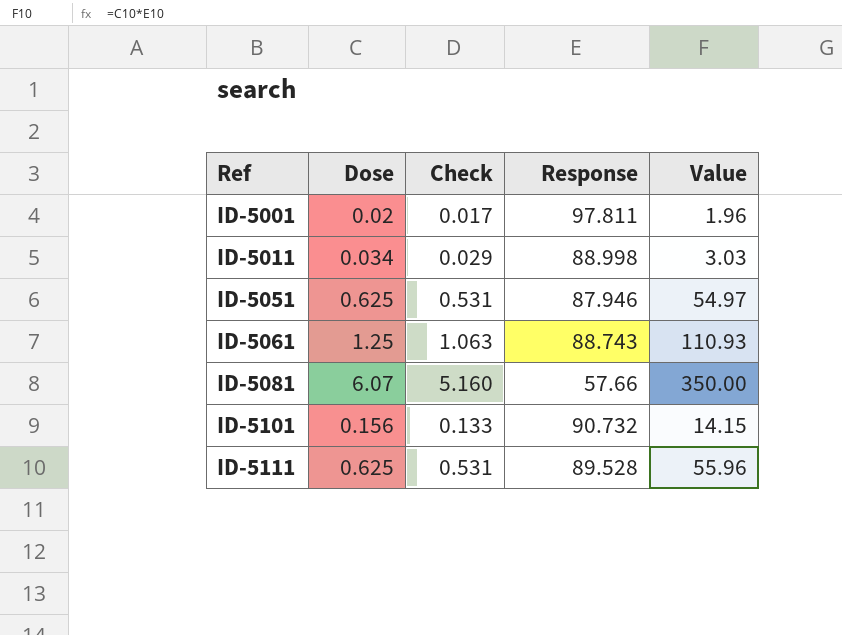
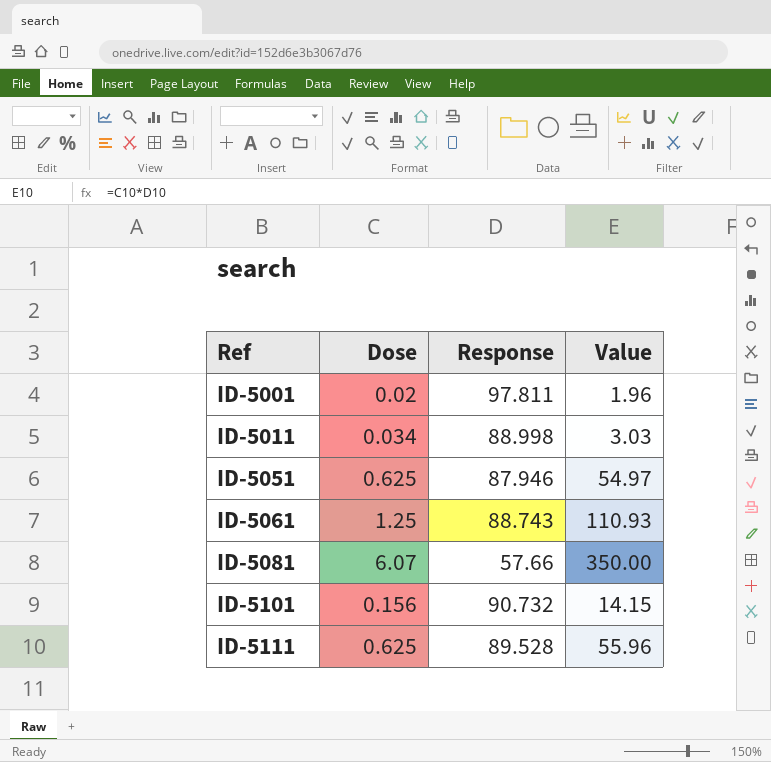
column Check | formula: [Dose] * 0.85 -> none

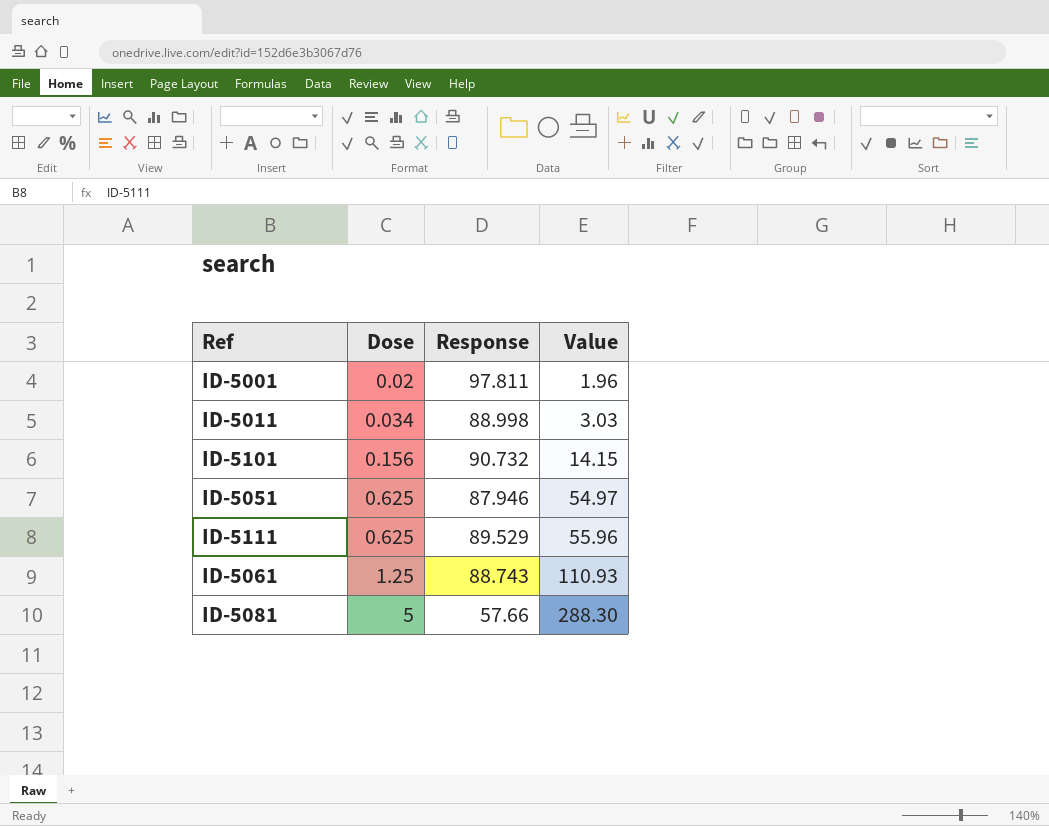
row order: Ref ascending -> Dose ascending
ID-5111 | Response: 89.528 -> 89.529
ID-5081 | Dose: 6.07 -> 5
ID-5081 | Value: 350.00 -> 288.30

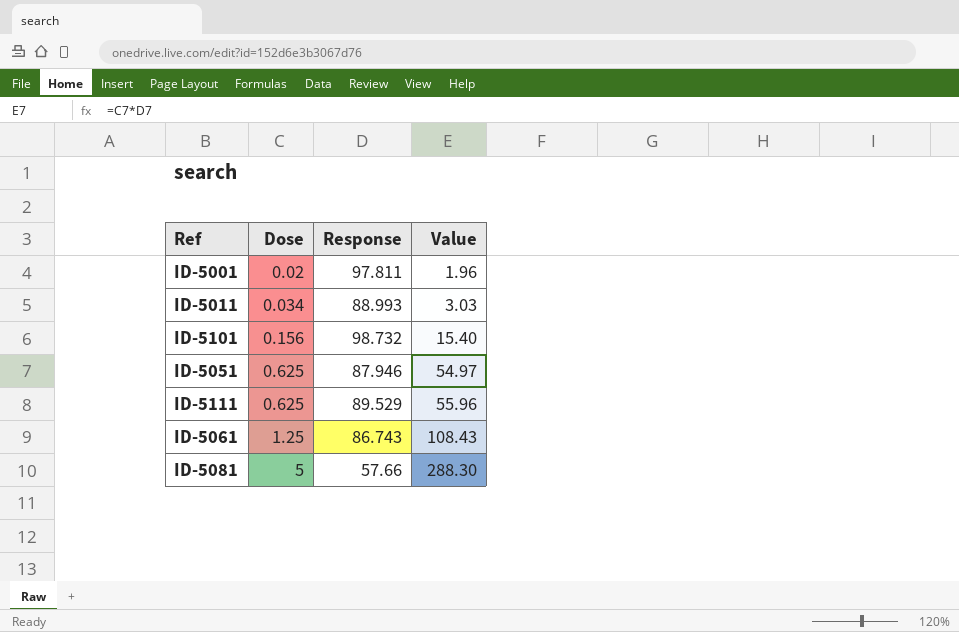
ID-5011 | Response: 88.998 -> 88.993
ID-5101 | Response: 90.732 -> 98.732
ID-5101 | Value: 14.15 -> 15.40
ID-5061 | Response: 88.743 -> 86.743
ID-5061 | Value: 110.93 -> 108.43

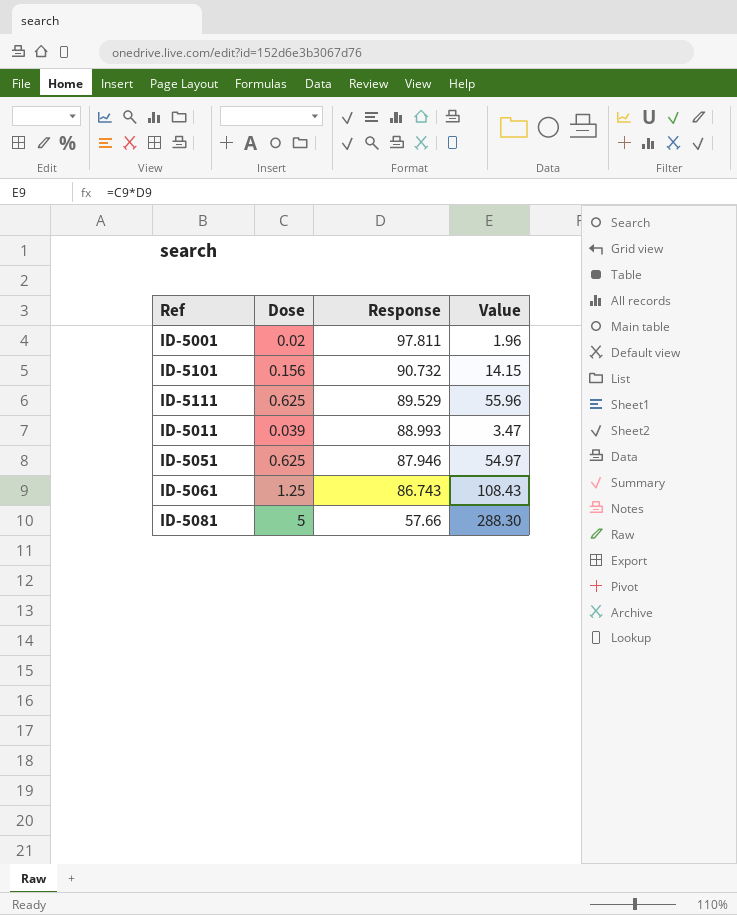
row order: Dose ascending -> Response descending
ID-5101 | Response: 98.732 -> 90.732
ID-5101 | Value: 15.40 -> 14.15
ID-5011 | Dose: 0.034 -> 0.039
ID-5011 | Value: 3.03 -> 3.47

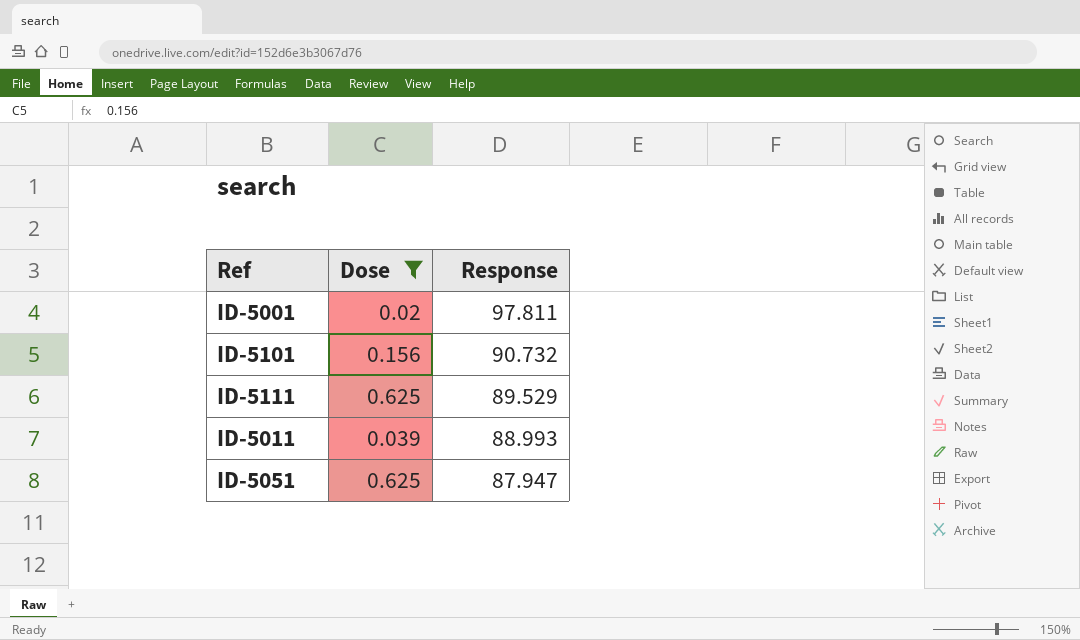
filter: none -> Dose <= 0.625
column Value | formula: [Dose] * [Response] -> none
ID-5051 | Response: 87.946 -> 87.947

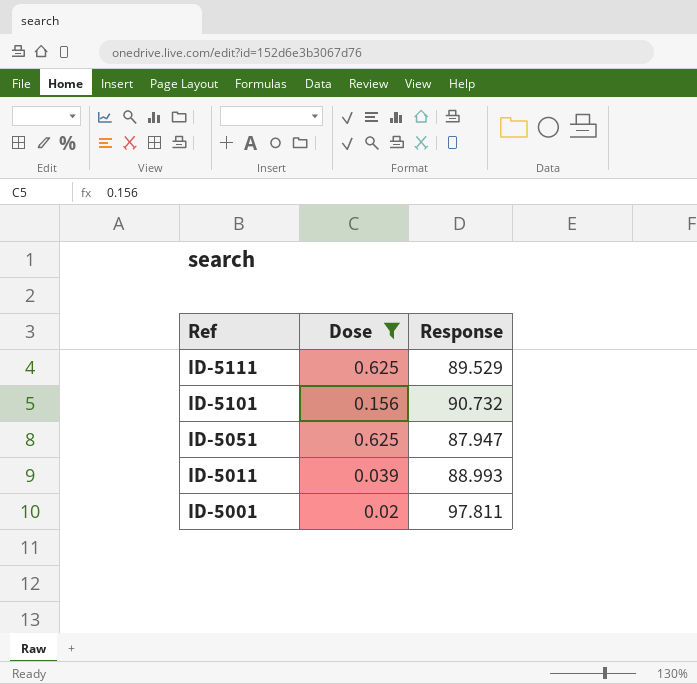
row order: Response descending -> Ref descending

